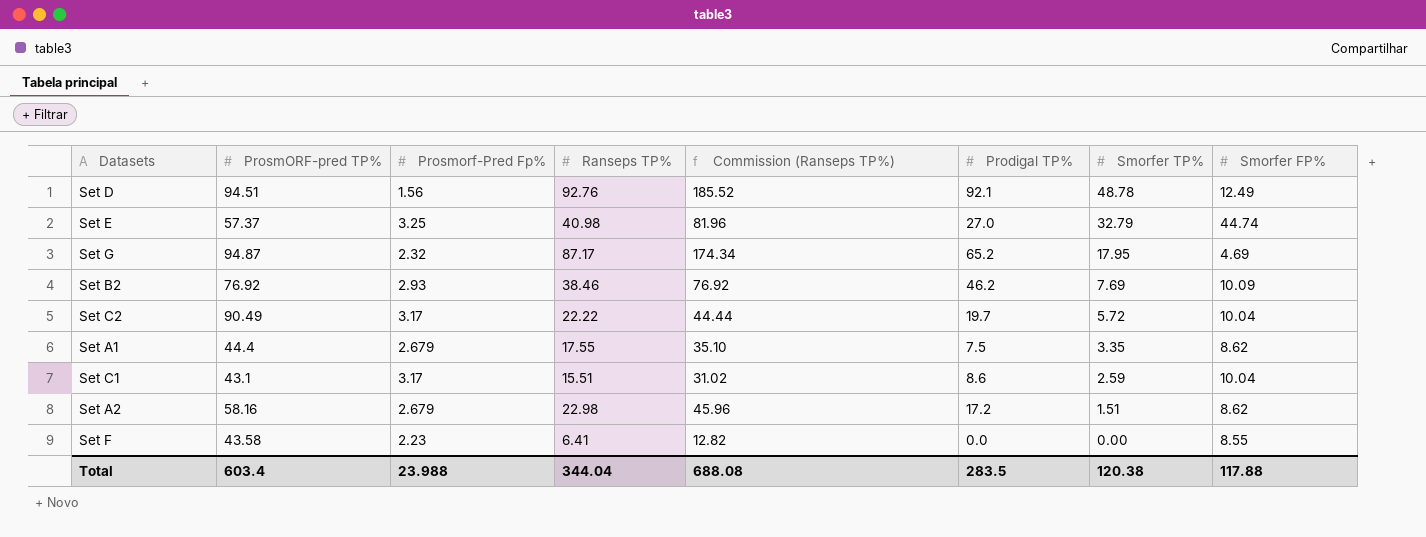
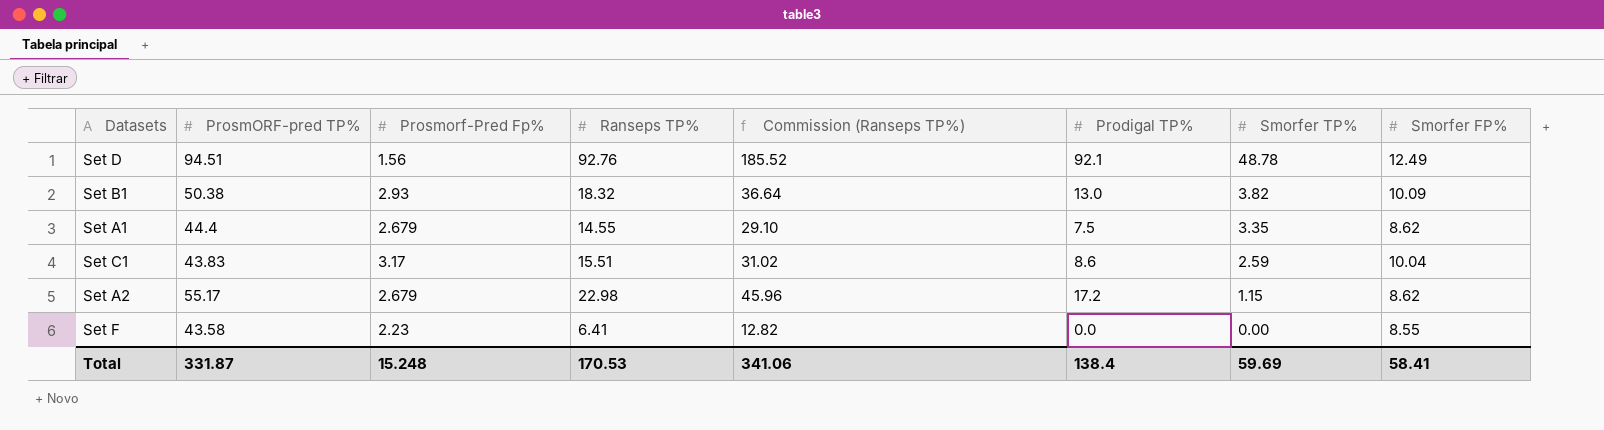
row Set E: 57.37 | 3.25 | 40.98 | 81.96 | 27.0 | 32.79 | 44.74 -> none
row Set G: 94.87 | 2.32 | 87.17 | 174.34 | 65.2 | 17.95 | 4.69 -> none
row Set B2: 76.92 | 2.93 | 38.46 | 76.92 | 46.2 | 7.69 | 10.09 -> none
row Set C2: 90.49 | 3.17 | 22.22 | 44.44 | 19.7 | 5.72 | 10.04 -> none
row Set B1: none -> 50.38 | 2.93 | 18.32 | 36.64 | 13.0 | 3.82 | 10.09
Set A1 | Ranseps TP%: 17.55 -> 14.55
Set A1 | Commission (Ranseps TP%): 35.10 -> 29.10
Set C1 | ProsmORF-pred TP%: 43.1 -> 43.83
Set A2 | ProsmORF-pred TP%: 58.16 -> 55.17
Set A2 | Smorfer TP%: 1.51 -> 1.15
Total | ProsmORF-pred TP%: 603.4 -> 331.87
Total | Prosmorf-Pred Fp%: 23.988 -> 15.248
Total | Ranseps TP%: 344.04 -> 170.53
Total | Commission (Ranseps TP%): 688.08 -> 341.06
Total | Prodigal TP%: 283.5 -> 138.4
Total | Smorfer TP%: 120.38 -> 59.69
Total | Smorfer FP%: 117.88 -> 58.41

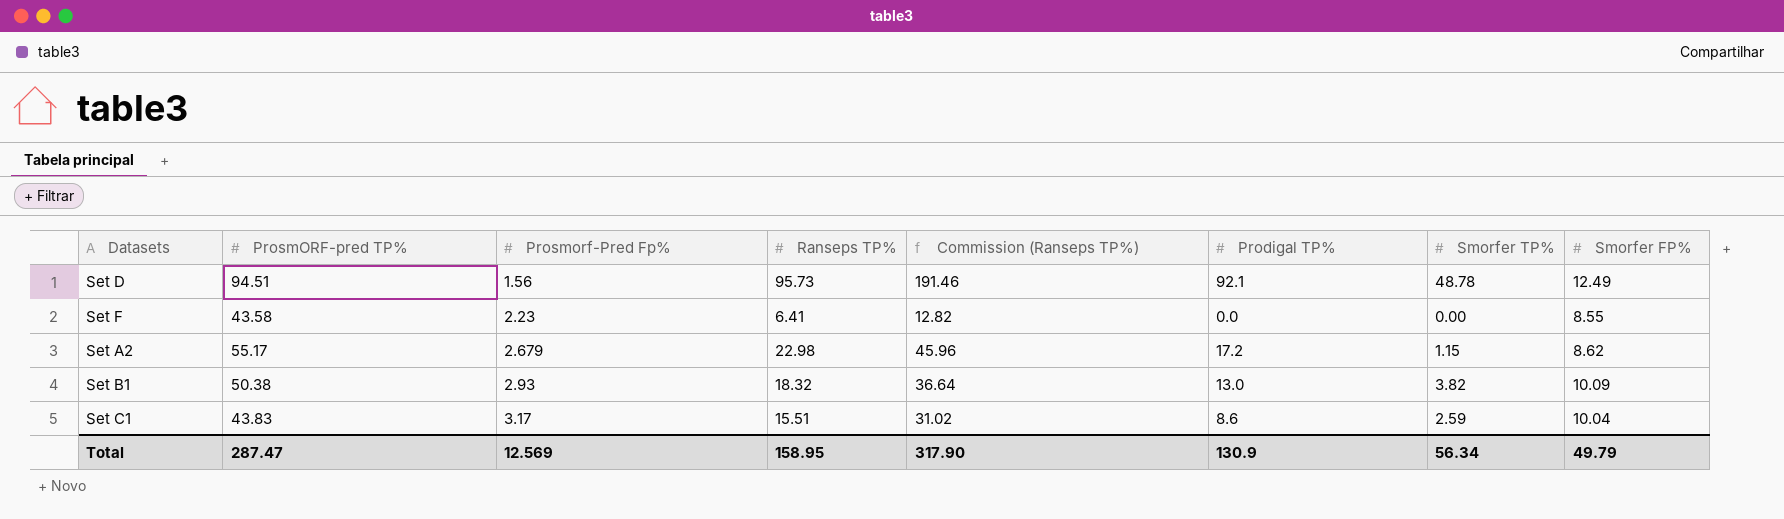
row order: Smorfer TP% descending -> Prosmorf-Pred Fp% ascending
row Set A1: 44.4 | 2.679 | 14.55 | 29.10 | 7.5 | 3.35 | 8.62 -> none
Set D | Ranseps TP%: 92.76 -> 95.73
Set D | Commission (Ranseps TP%): 185.52 -> 191.46
Total | ProsmORF-pred TP%: 331.87 -> 287.47
Total | Prosmorf-Pred Fp%: 15.248 -> 12.569
Total | Ranseps TP%: 170.53 -> 158.95
Total | Commission (Ranseps TP%): 341.06 -> 317.90
Total | Prodigal TP%: 138.4 -> 130.9
Total | Smorfer TP%: 59.69 -> 56.34
Total | Smorfer FP%: 58.41 -> 49.79

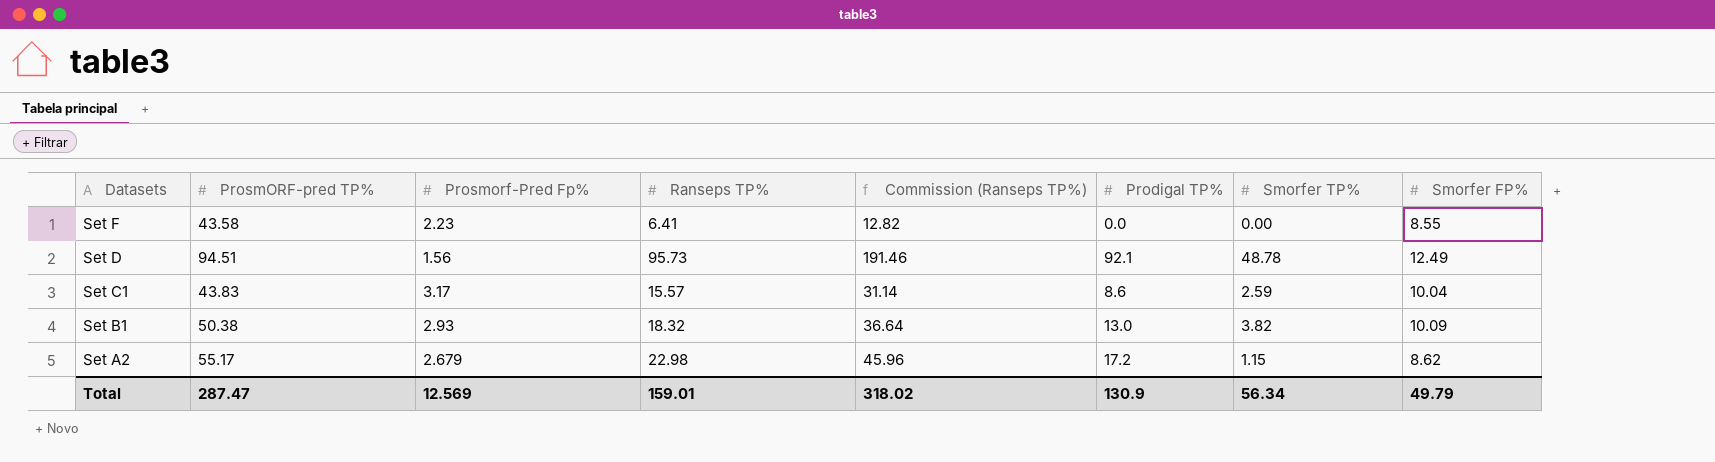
row order: Prosmorf-Pred Fp% ascending -> Datasets descending
Set C1 | Ranseps TP%: 15.51 -> 15.57
Set C1 | Commission (Ranseps TP%): 31.02 -> 31.14
Total | Ranseps TP%: 158.95 -> 159.01
Total | Commission (Ranseps TP%): 317.90 -> 318.02

